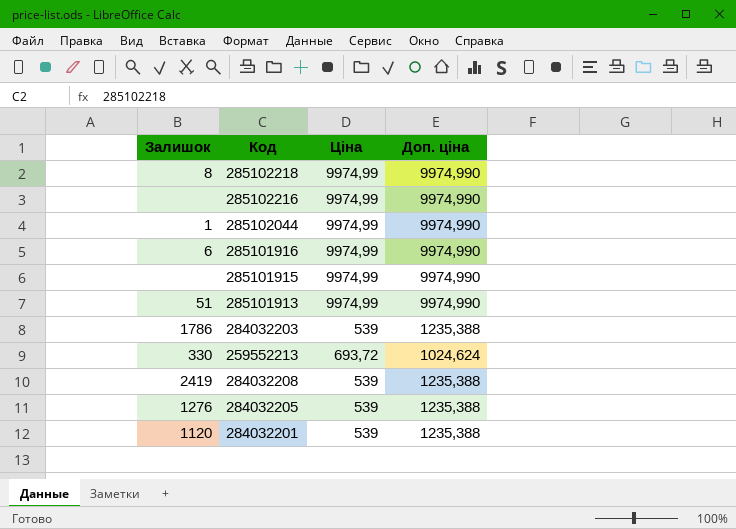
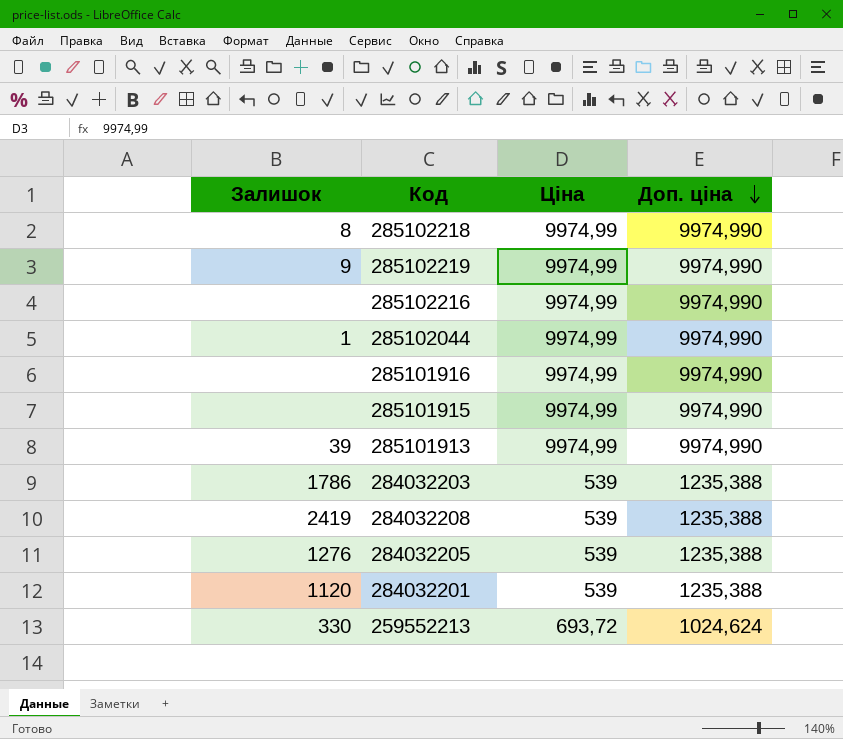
row order: none -> Доп. ціна descending
row 285102219: none -> 9 | 9974,99 | 9974,990
285101916 | Залишок: 6 -> none
285101913 | Залишок: 51 -> 39

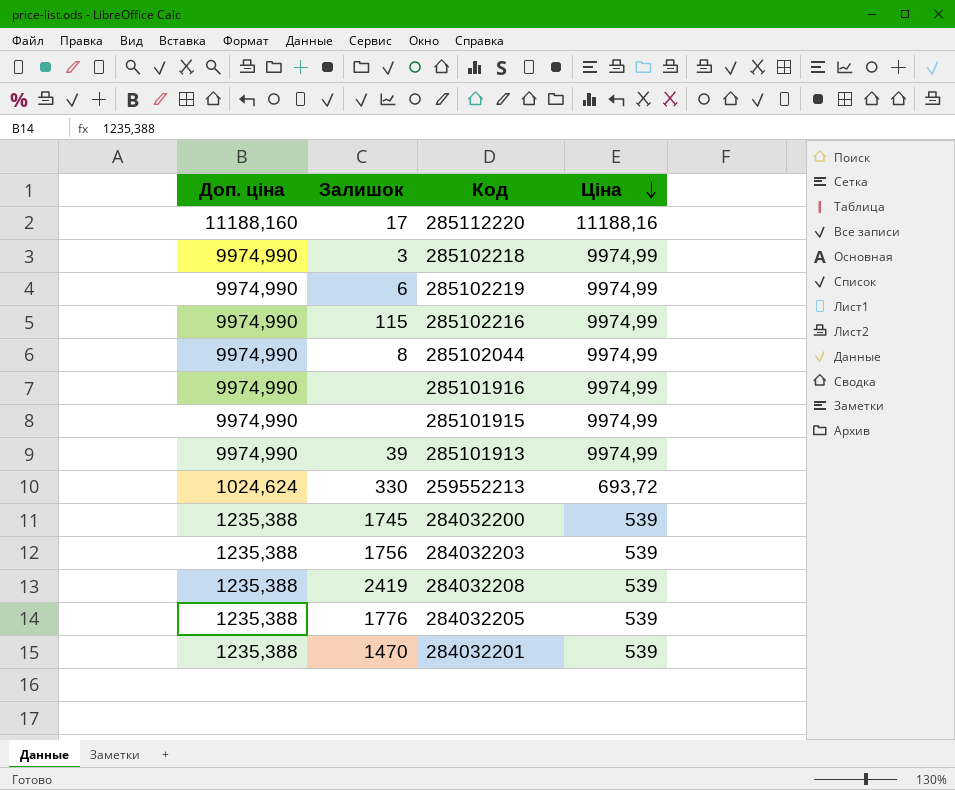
row order: Доп. ціна descending -> Ціна descending
column Доп. ціна | position: 4 -> 1
row 285112220: none -> 11188,160 | 17 | 11188,16
285102218 | Залишок: 8 -> 3
285102219 | Залишок: 9 -> 6
285102216 | Залишок: none -> 115
285102044 | Залишок: 1 -> 8
row 284032200: none -> 1235,388 | 1745 | 539
284032203 | Залишок: 1786 -> 1756
284032205 | Залишок: 1276 -> 1776
284032201 | Залишок: 1120 -> 1470

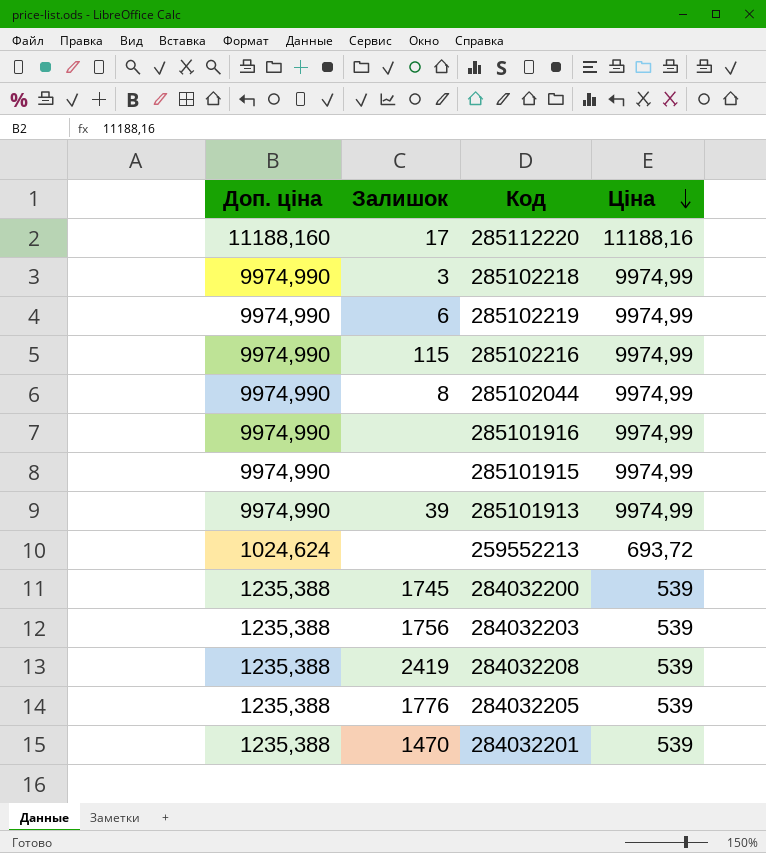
259552213 | Залишок: 330 -> none

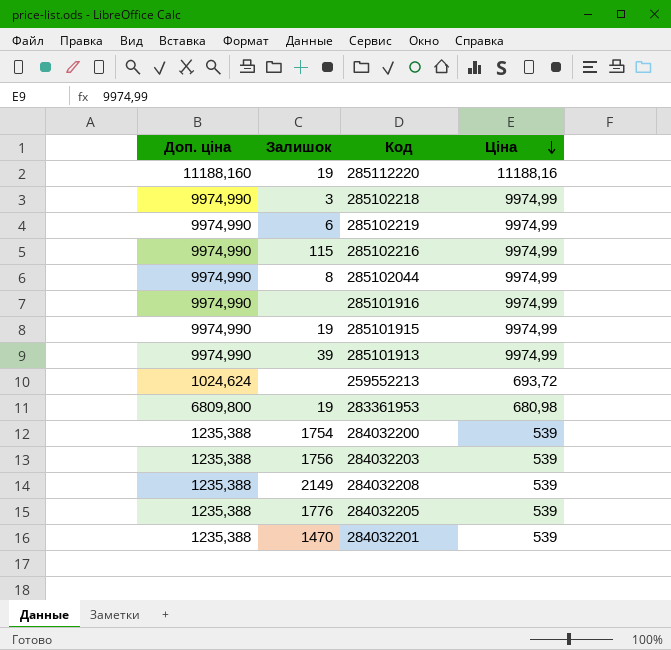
285112220 | Залишок: 17 -> 19
285101915 | Залишок: none -> 19
row 283361953: none -> 6809,800 | 19 | 680,98
284032200 | Залишок: 1745 -> 1754
284032208 | Залишок: 2419 -> 2149

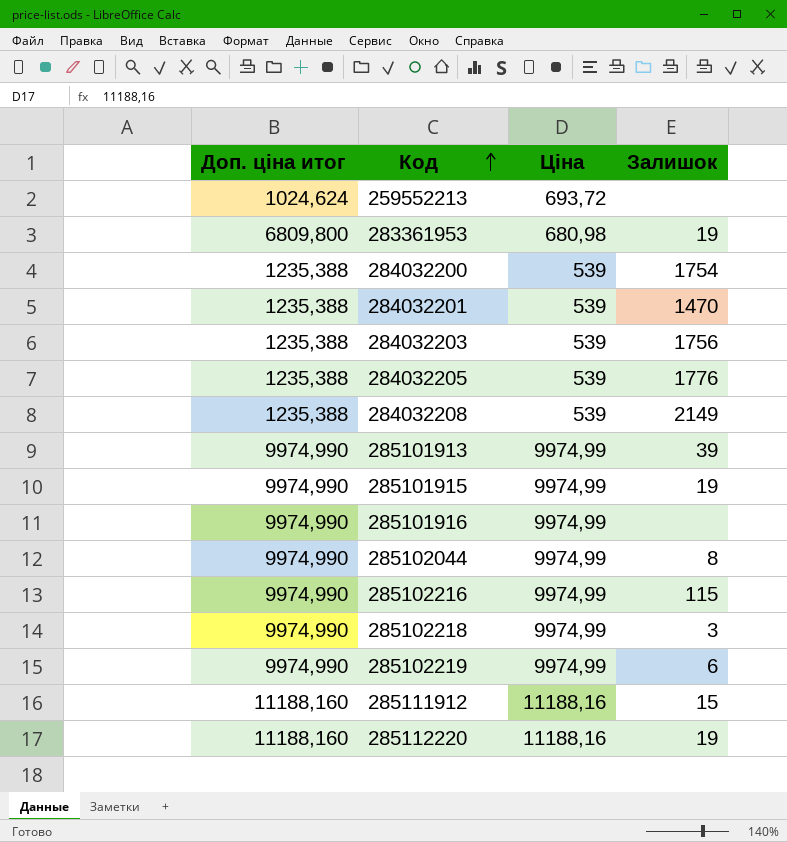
row order: Ціна descending -> Код ascending
column name: Доп. ціна -> Доп. ціна итог
column Залишок | position: 2 -> 4
row 285111912: none -> 11188,160 | 11188,16 | 15

